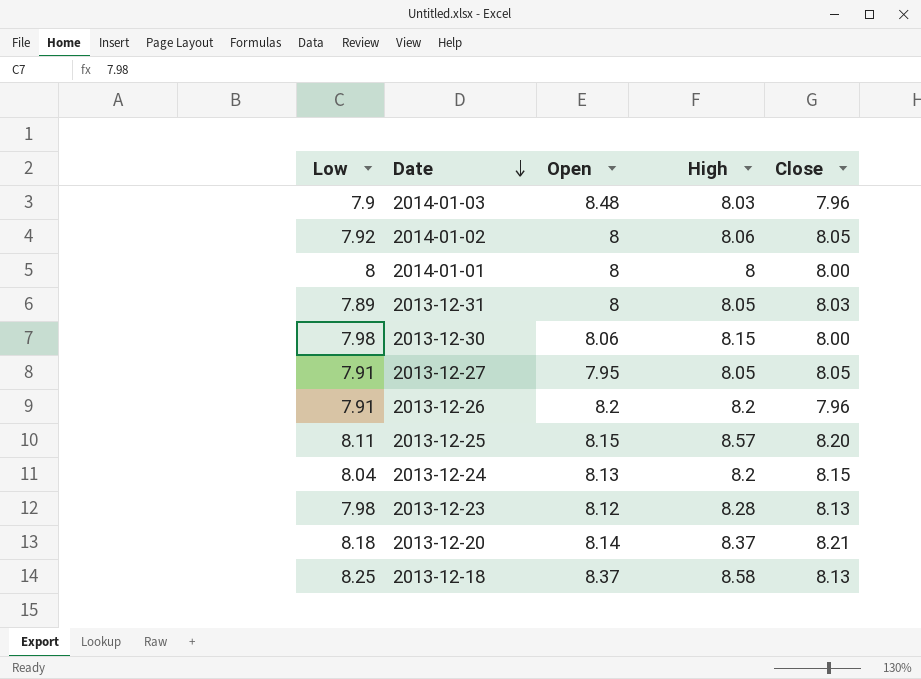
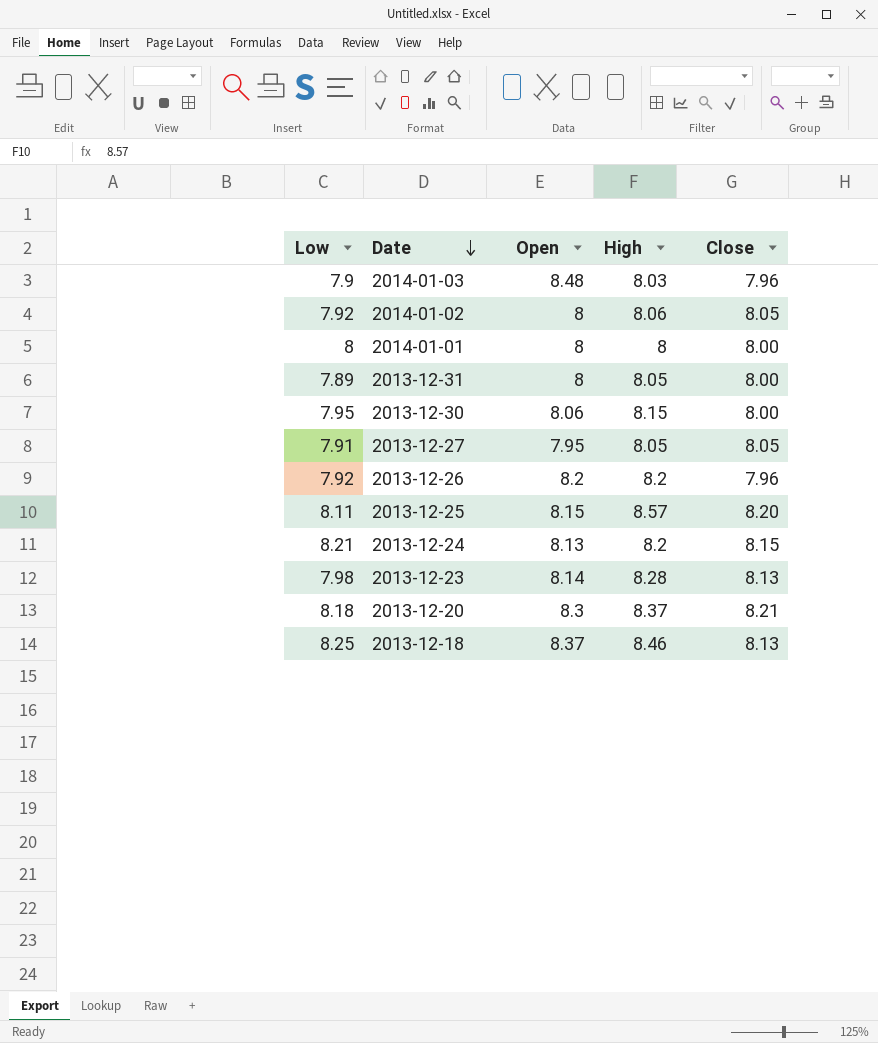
2013-12-31 | Close: 8.03 -> 8.00
2013-12-30 | Low: 7.98 -> 7.95
2013-12-26 | Low: 7.91 -> 7.92
2013-12-24 | Low: 8.04 -> 8.21
2013-12-23 | Open: 8.12 -> 8.14
2013-12-20 | Open: 8.14 -> 8.3
2013-12-18 | High: 8.58 -> 8.46

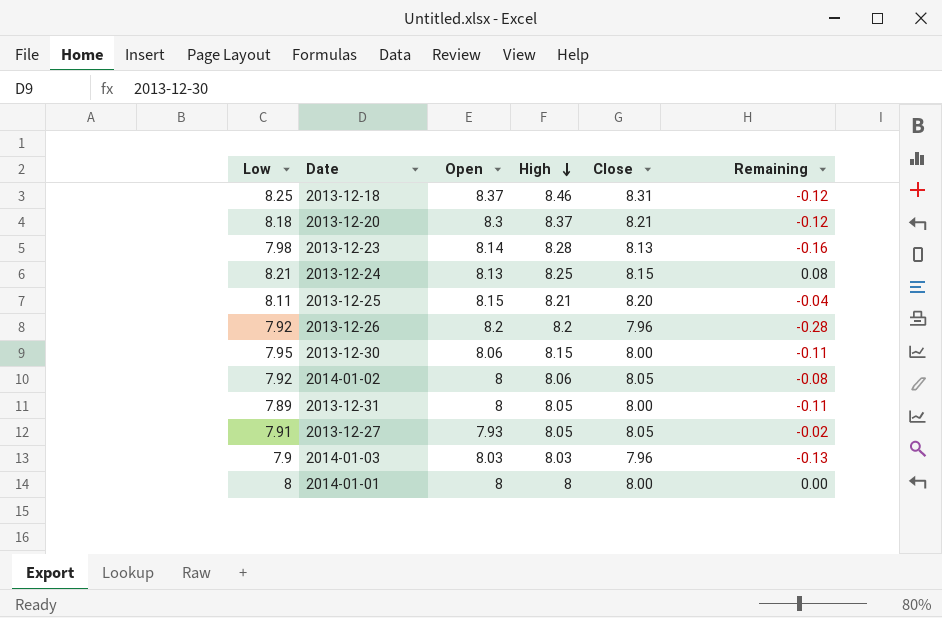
row order: Date descending -> High descending
column Remaining | formula: none -> [Low] - [Open]
2013-12-18 | Close: 8.13 -> 8.31
2013-12-24 | High: 8.2 -> 8.25
2013-12-25 | High: 8.57 -> 8.21
2013-12-27 | Open: 7.95 -> 7.93
2014-01-03 | Open: 8.48 -> 8.03

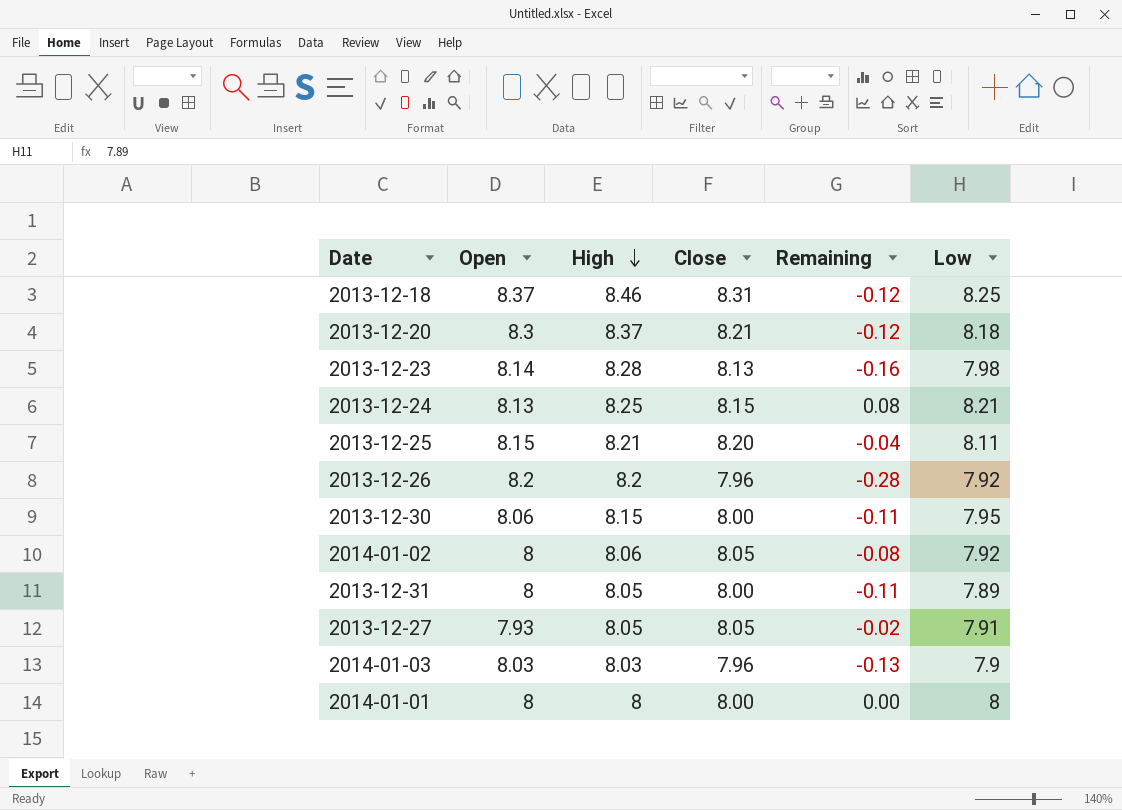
column Low | position: 1 -> 6

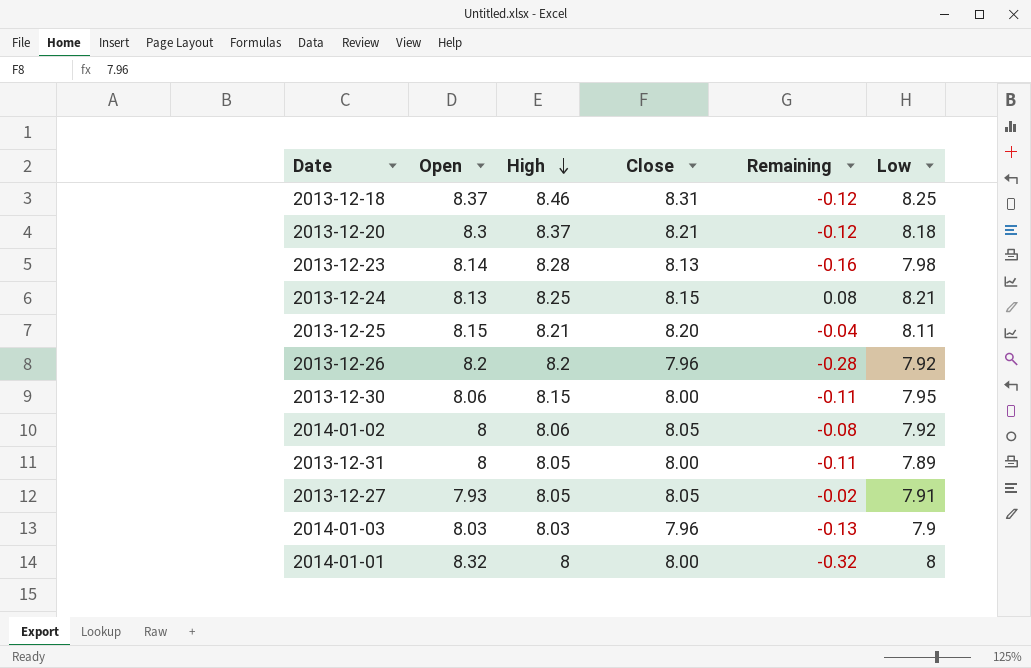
2014-01-01 | Open: 8 -> 8.32
2014-01-01 | Remaining: 0.00 -> -0.32

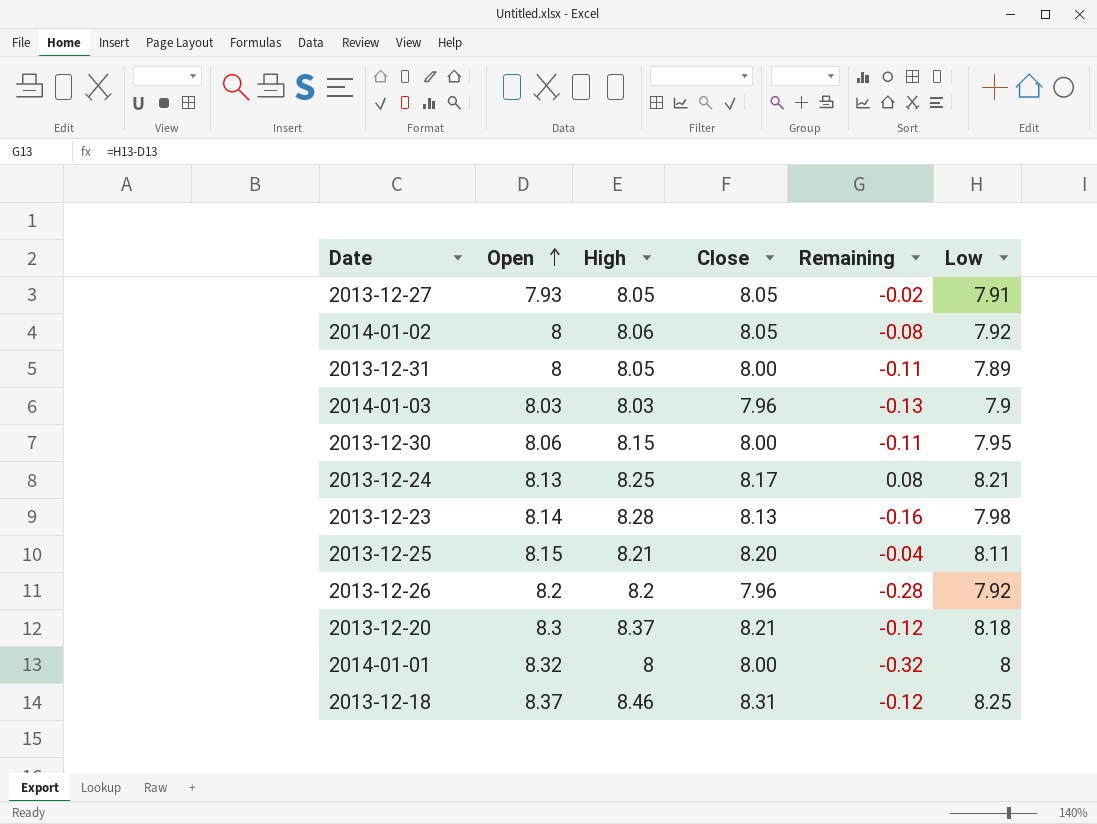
row order: High descending -> Open ascending
2013-12-24 | Close: 8.15 -> 8.17

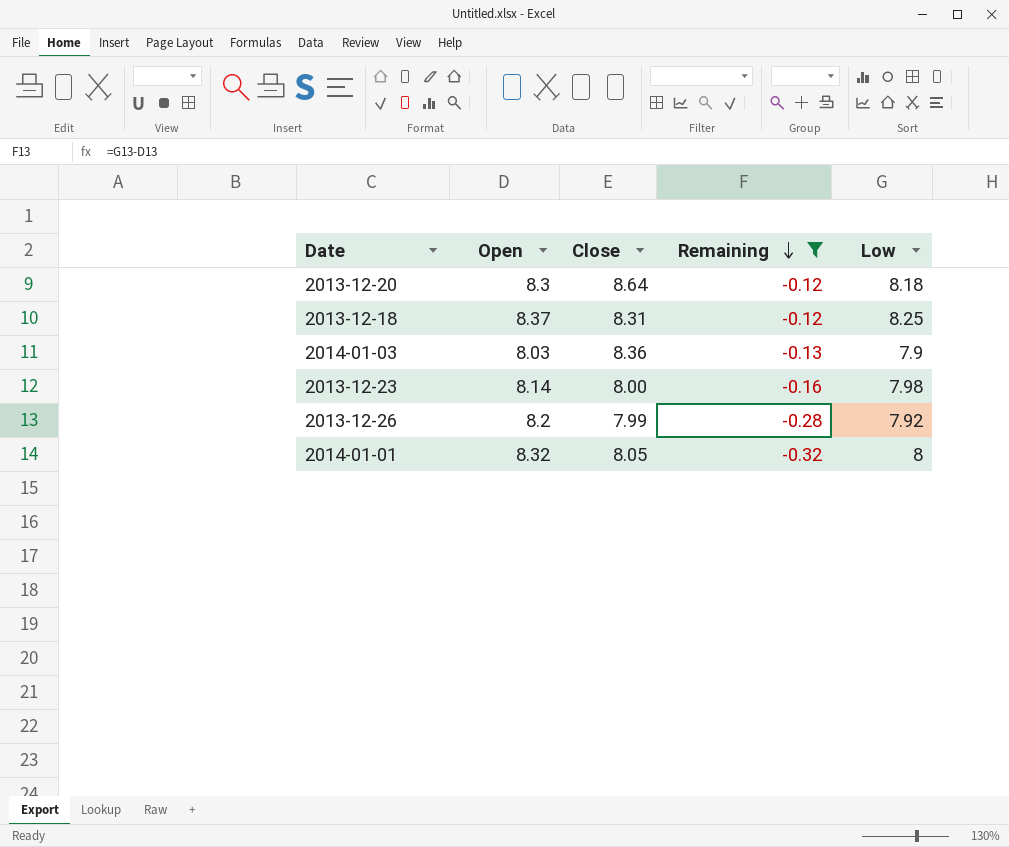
filter: none -> Remaining <= -0.12
row order: Open ascending -> Remaining descending
column High | position: 3 -> none
2013-12-20 | Close: 8.21 -> 8.64
2014-01-03 | Close: 7.96 -> 8.36
2013-12-23 | Close: 8.13 -> 8.00
2013-12-26 | Close: 7.96 -> 7.99
2014-01-01 | Close: 8.00 -> 8.05

